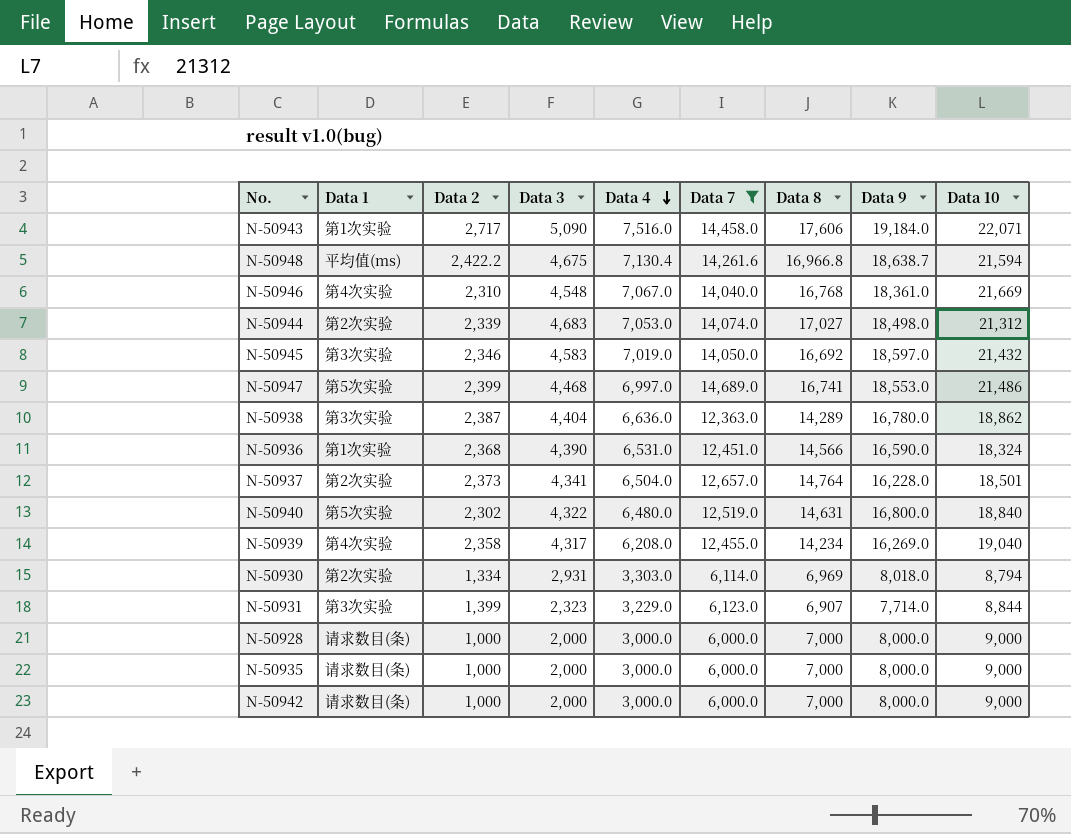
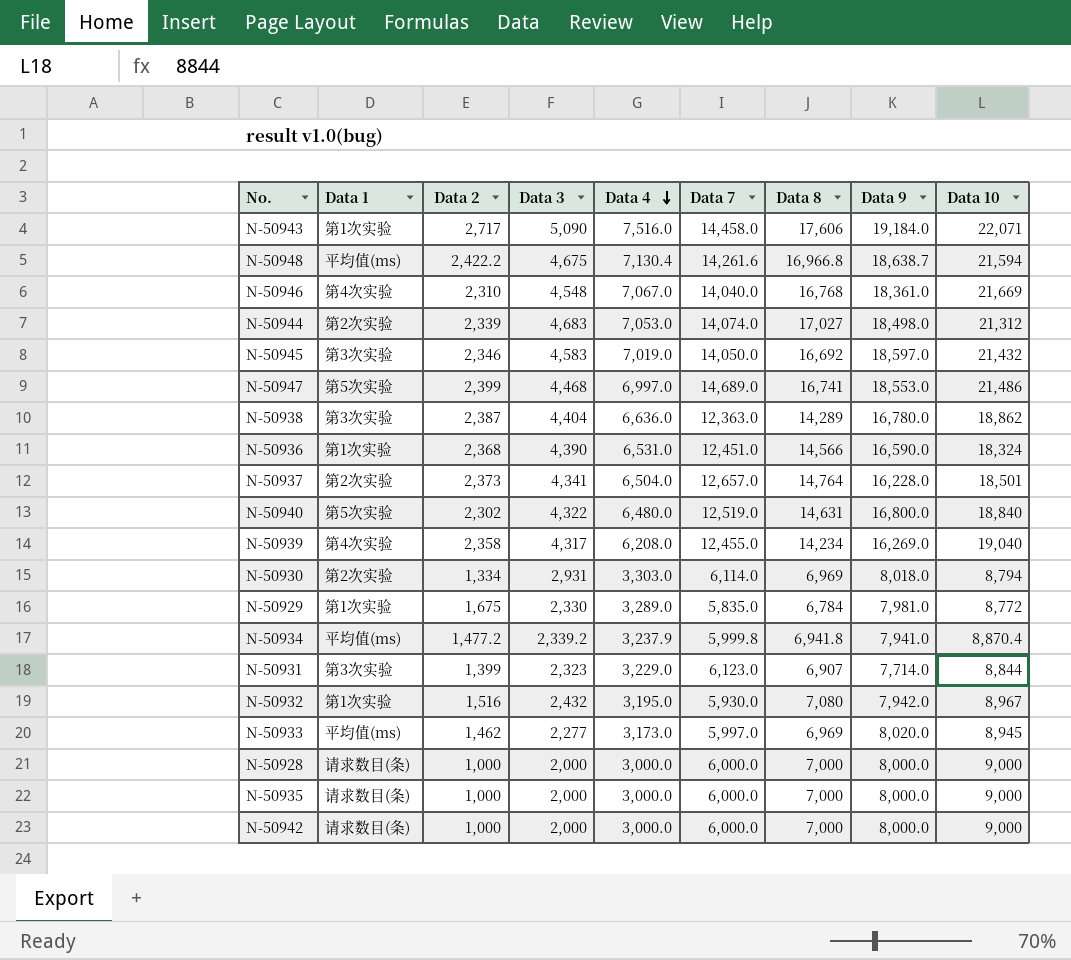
filter: Data 7 >= 6,000.0 -> none

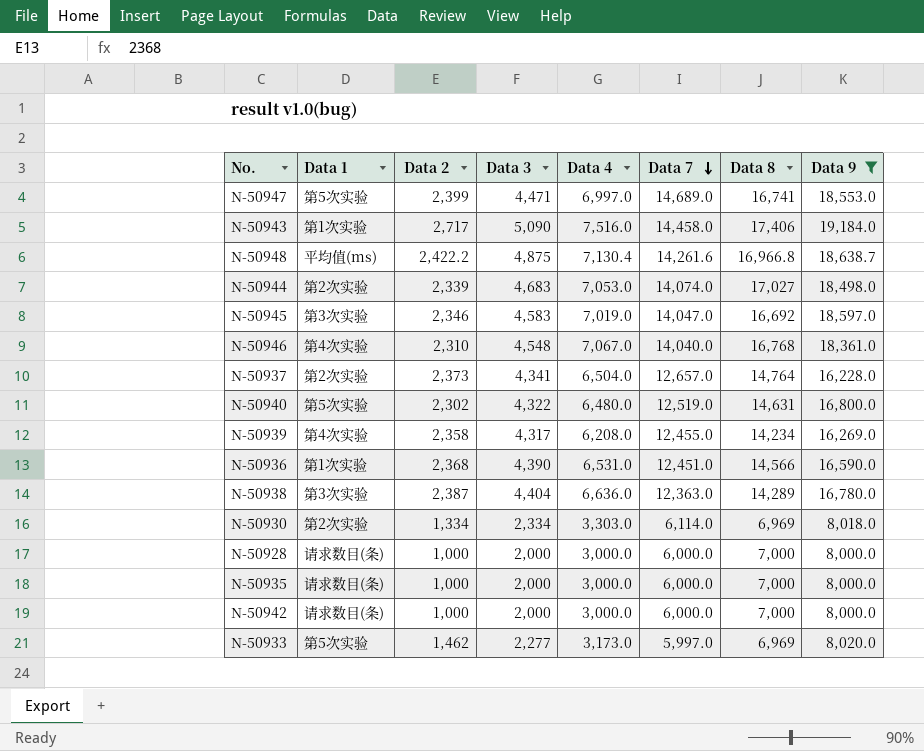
filter: none -> Data 9 >= 8,000.0
row order: Data 4 descending -> Data 7 descending
column Data 10 | position: 9 -> none
N-50947 | Data 3: 4,468 -> 4,471
N-50943 | Data 8: 17,606 -> 17,406
N-50948 | Data 3: 4,675 -> 4,875
N-50945 | Data 7: 14,050.0 -> 14,047.0
N-50930 | Data 3: 2,931 -> 2,334
N-50933 | Data 1: 平均值(ms) -> 第5次实验

